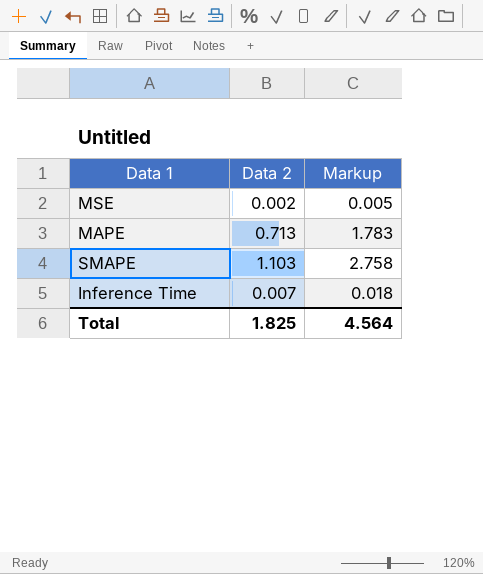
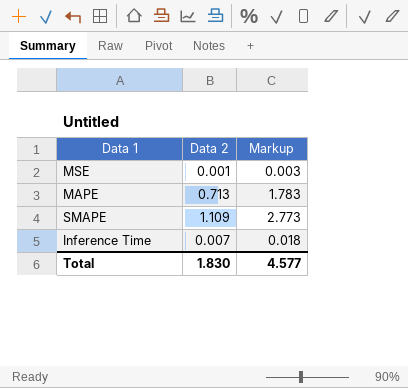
MSE | Data 2: 0.002 -> 0.001
MSE | Markup: 0.005 -> 0.003
SMAPE | Data 2: 1.103 -> 1.109
SMAPE | Markup: 2.758 -> 2.773
Total | Data 2: 1.825 -> 1.830
Total | Markup: 4.564 -> 4.577

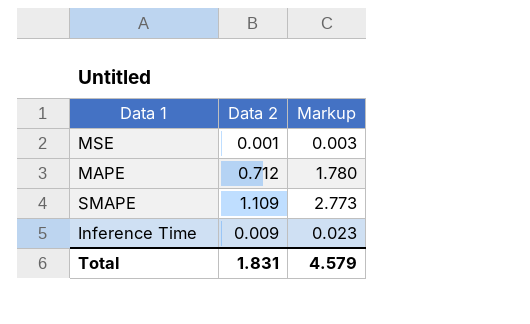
MAPE | Data 2: 0.713 -> 0.712
MAPE | Markup: 1.783 -> 1.780
Inference Time | Data 2: 0.007 -> 0.009
Inference Time | Markup: 0.018 -> 0.023
Total | Data 2: 1.830 -> 1.831
Total | Markup: 4.577 -> 4.579

